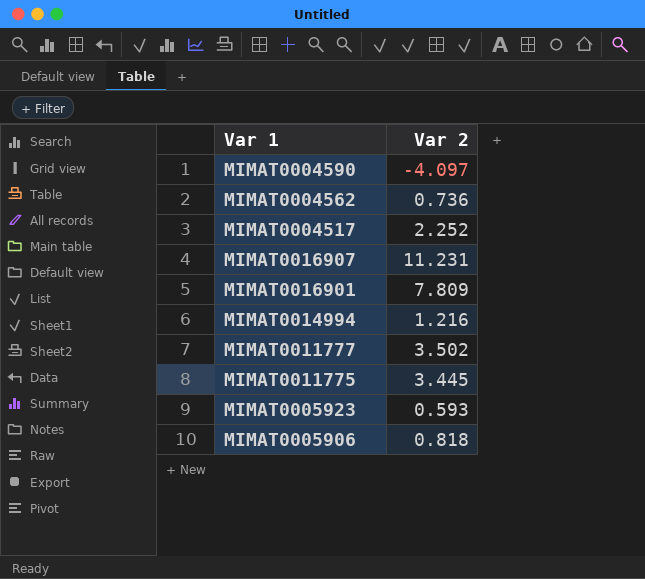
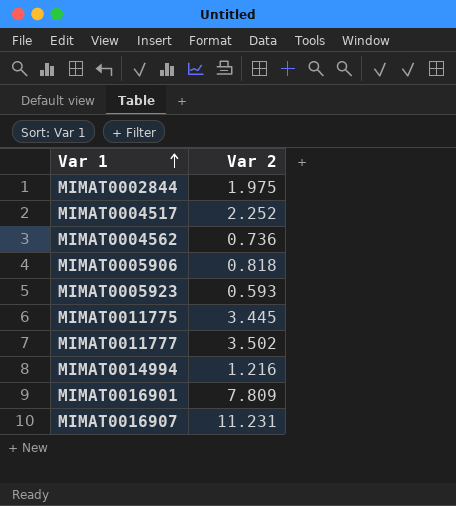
row order: none -> Var 1 ascending
row MIMAT0004590: -4.097 -> none
row MIMAT0002844: none -> 1.975

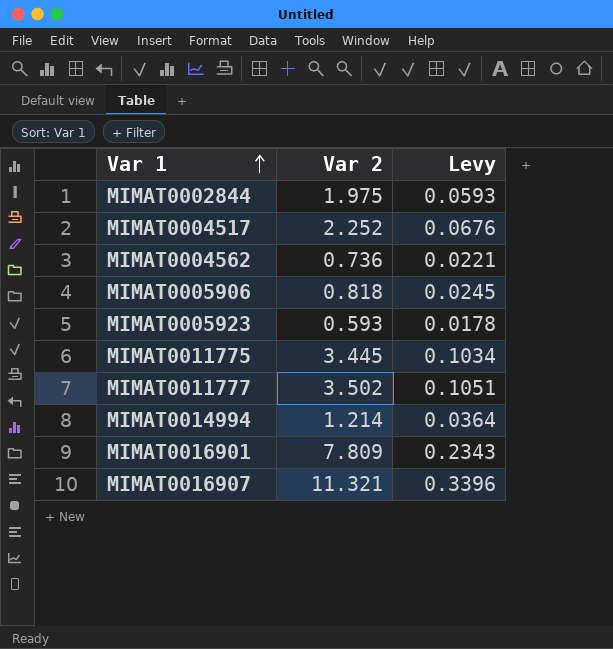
column Levy | formula: none -> [Var 2] * 0.03
MIMAT0014994 | Var 2: 1.216 -> 1.214
MIMAT0016907 | Var 2: 11.231 -> 11.321

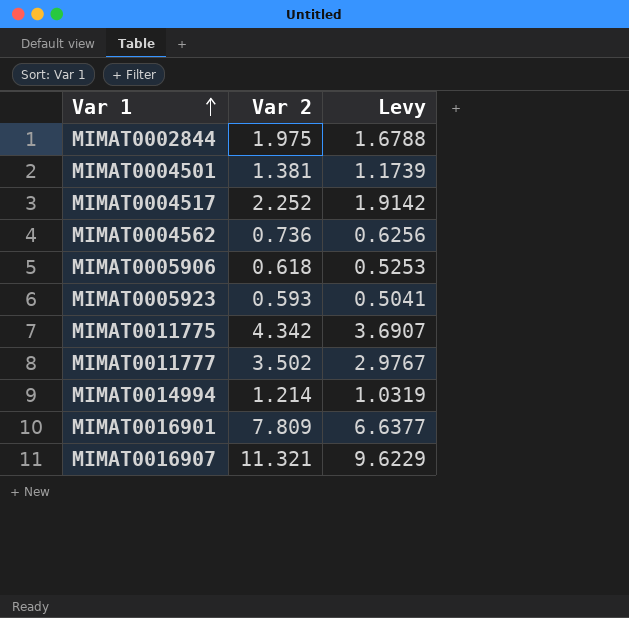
column Levy | formula: [Var 2] * 0.03 -> [Var 2] * 0.85
row MIMAT0004501: none -> 1.381 | 1.1739
MIMAT0005906 | Var 2: 0.818 -> 0.618
MIMAT0011775 | Var 2: 3.445 -> 4.342

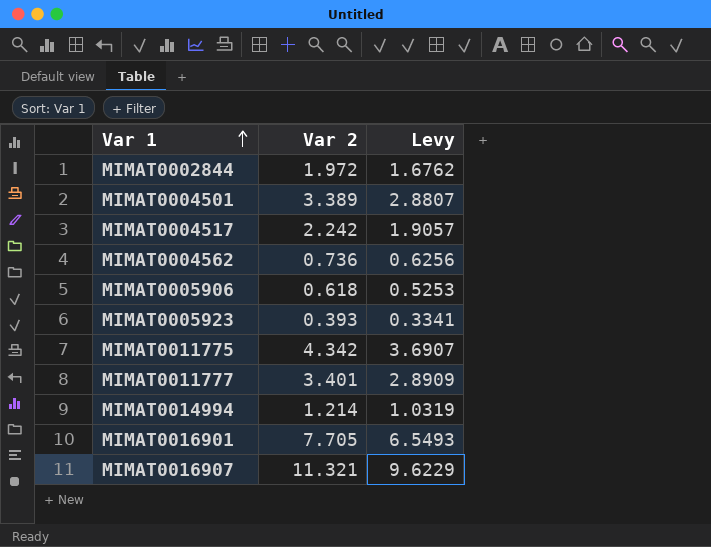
MIMAT0002844 | Var 2: 1.975 -> 1.972
MIMAT0002844 | Levy: 1.6788 -> 1.6762
MIMAT0004501 | Var 2: 1.381 -> 3.389
MIMAT0004501 | Levy: 1.1739 -> 2.8807
MIMAT0004517 | Var 2: 2.252 -> 2.242
MIMAT0004517 | Levy: 1.9142 -> 1.9057
MIMAT0005923 | Var 2: 0.593 -> 0.393
MIMAT0005923 | Levy: 0.5041 -> 0.3341
MIMAT0011777 | Var 2: 3.502 -> 3.401
MIMAT0011777 | Levy: 2.9767 -> 2.8909
MIMAT0016901 | Var 2: 7.809 -> 7.705
MIMAT0016901 | Levy: 6.6377 -> 6.5493

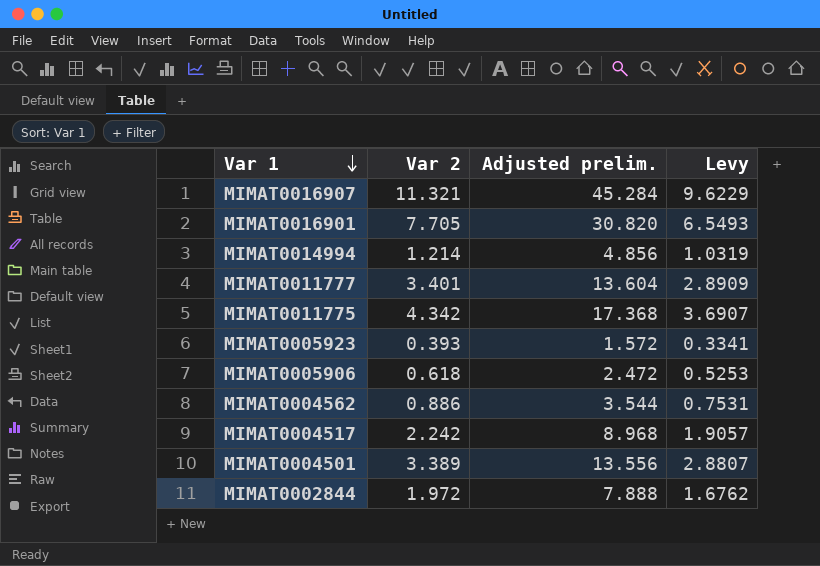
row order: Var 1 ascending -> Var 1 descending
column Adjusted prelim. | formula: none -> [Var 2] * 4
MIMAT0004562 | Var 2: 0.736 -> 0.886
MIMAT0004562 | Levy: 0.6256 -> 0.7531

